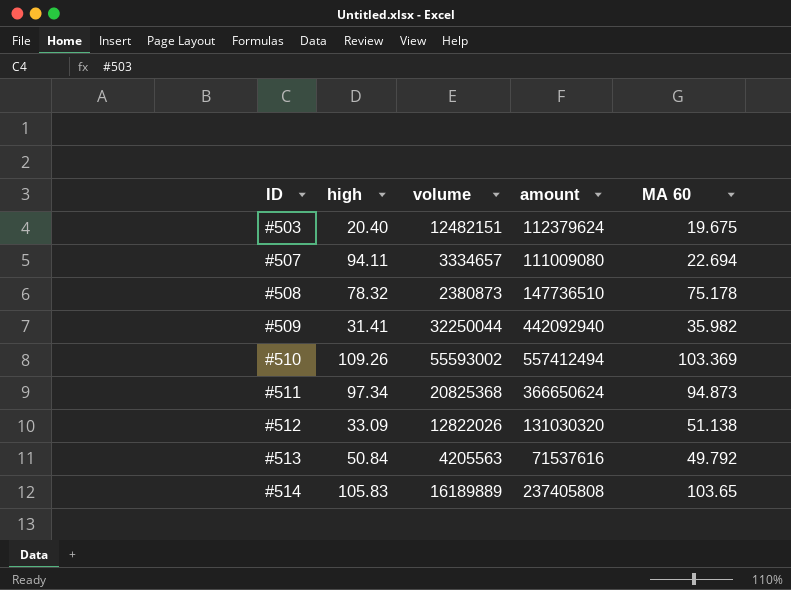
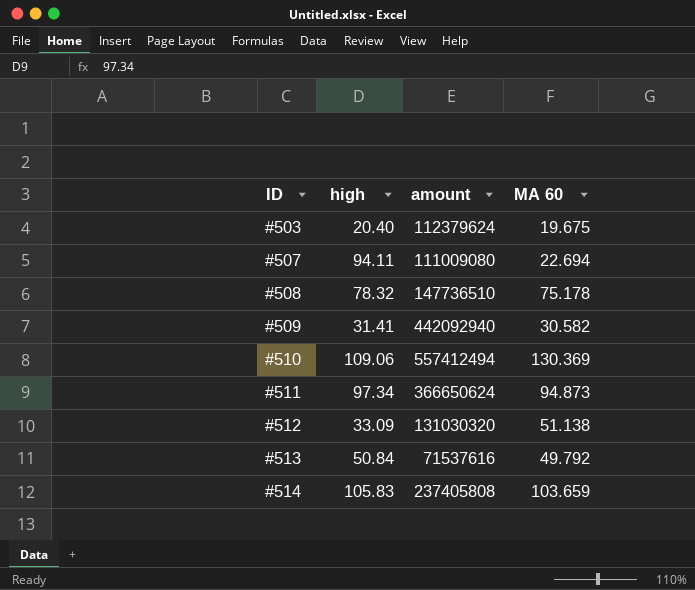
column volume | position: 3 -> none
#509 | MA 60: 35.982 -> 30.582
#510 | high: 109.26 -> 109.06
#510 | MA 60: 103.369 -> 130.369
#514 | MA 60: 103.65 -> 103.659

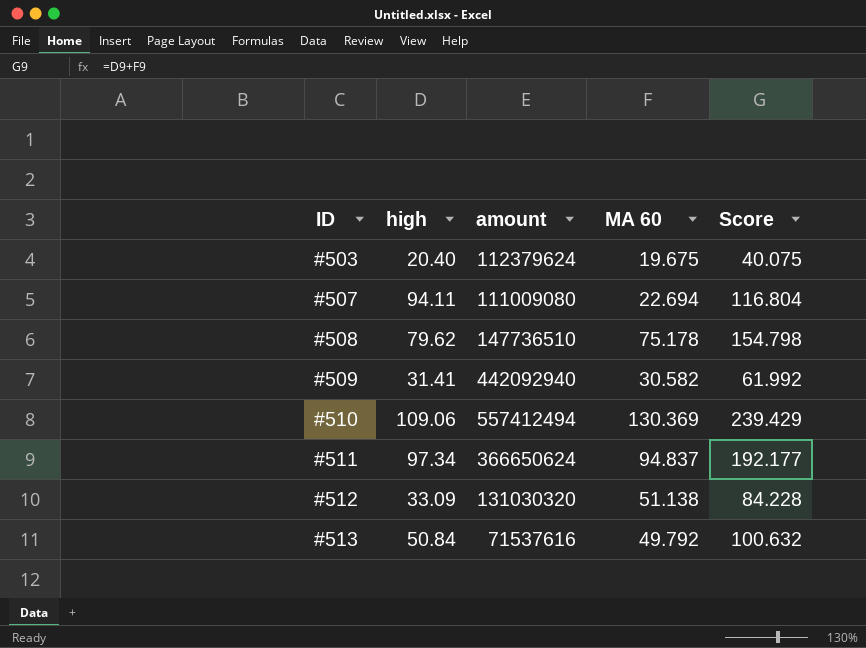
column Score | formula: none -> [high] + [MA 60]
row #514: 105.83 | 237405808 | 103.659 -> none
#508 | high: 78.32 -> 79.62
#511 | MA 60: 94.873 -> 94.837

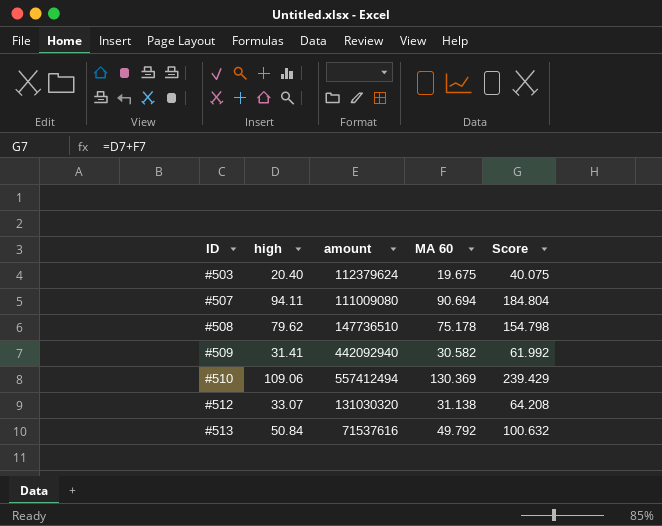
row #511: 97.34 | 366650624 | 94.837 | 192.177 -> none
#507 | MA 60: 22.694 -> 90.694
#507 | Score: 116.804 -> 184.804
#512 | high: 33.09 -> 33.07
#512 | MA 60: 51.138 -> 31.138
#512 | Score: 84.228 -> 64.208

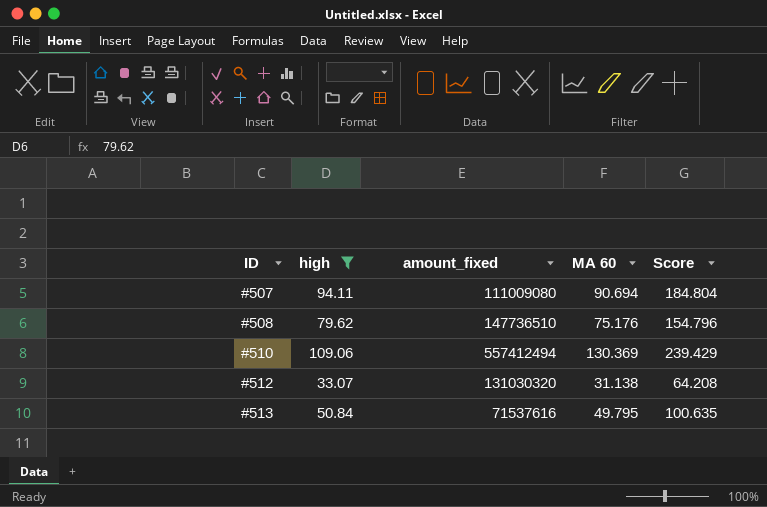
filter: none -> high >= 33.07
column name: amount -> amount_fixed
#508 | MA 60: 75.178 -> 75.176
#508 | Score: 154.798 -> 154.796
#513 | MA 60: 49.792 -> 49.795
#513 | Score: 100.632 -> 100.635

